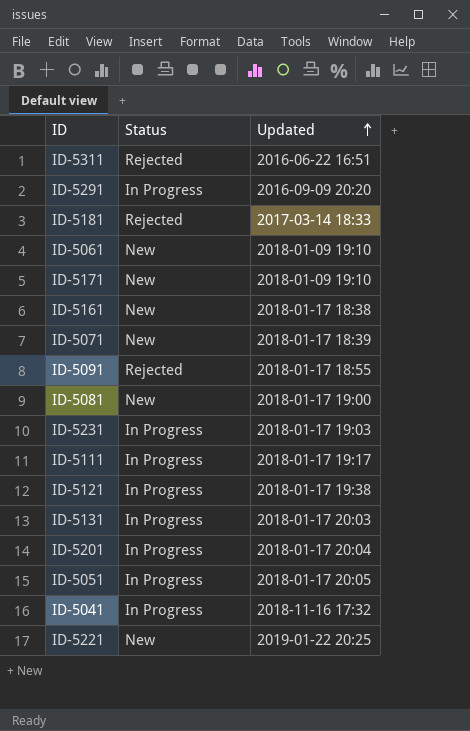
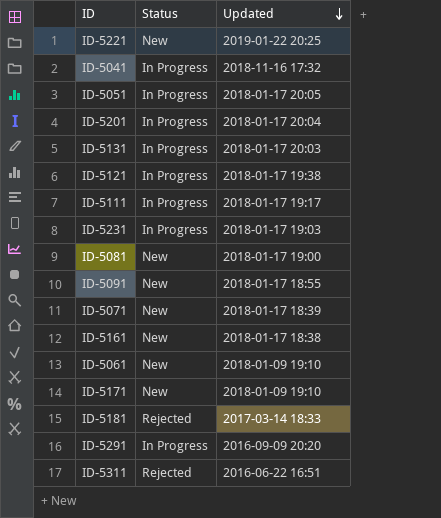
row order: Updated ascending -> Updated descending
ID-5091 | Status: Rejected -> New

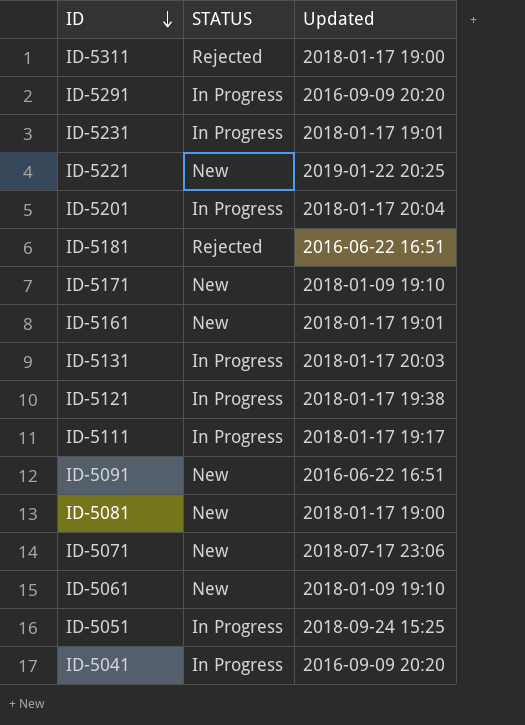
row order: Updated descending -> ID descending
column name: Status -> STATUS
ID-5311 | Updated: 2016-06-22 16:51 -> 2018-01-17 19:00
ID-5231 | Updated: 2018-01-17 19:03 -> 2018-01-17 19:01
ID-5181 | Updated: 2017-03-14 18:33 -> 2016-06-22 16:51
ID-5161 | Updated: 2018-01-17 18:38 -> 2018-01-17 19:01
ID-5091 | Updated: 2018-01-17 18:55 -> 2016-06-22 16:51
ID-5071 | Updated: 2018-01-17 18:39 -> 2018-07-17 23:06
ID-5051 | Updated: 2018-01-17 20:05 -> 2018-09-24 15:25
ID-5041 | Updated: 2018-11-16 17:32 -> 2016-09-09 20:20

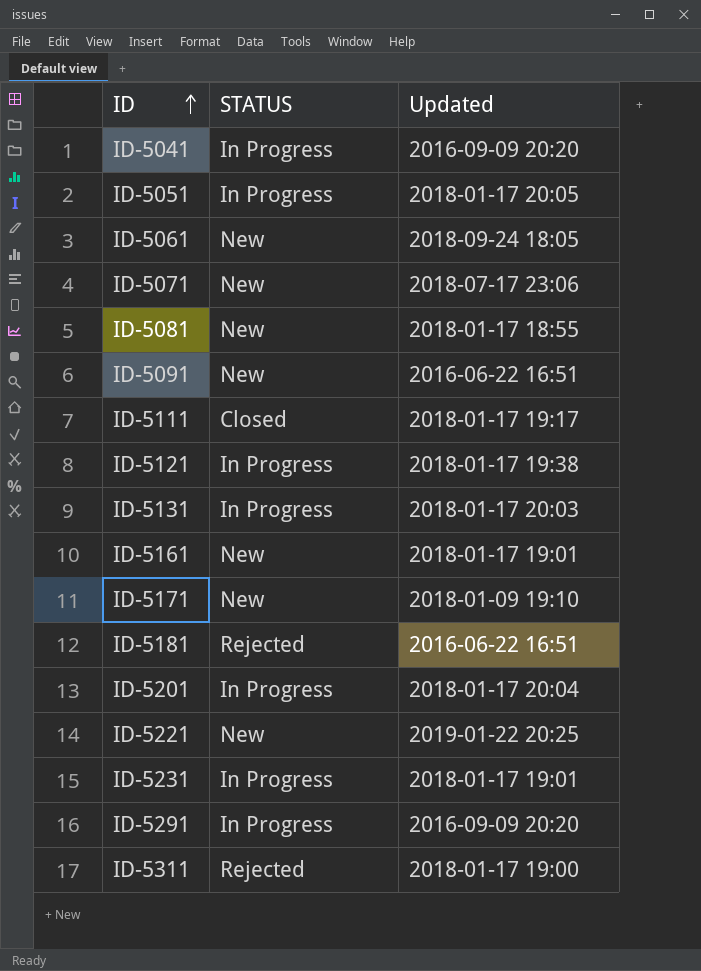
row order: ID descending -> ID ascending
ID-5051 | Updated: 2018-09-24 15:25 -> 2018-01-17 20:05
ID-5061 | Updated: 2018-01-09 19:10 -> 2018-09-24 18:05
ID-5081 | Updated: 2018-01-17 19:00 -> 2018-01-17 18:55
ID-5111 | STATUS: In Progress -> Closed

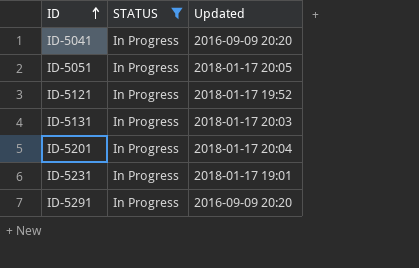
filter: none -> STATUS = In Progress
ID-5121 | Updated: 2018-01-17 19:38 -> 2018-01-17 19:52

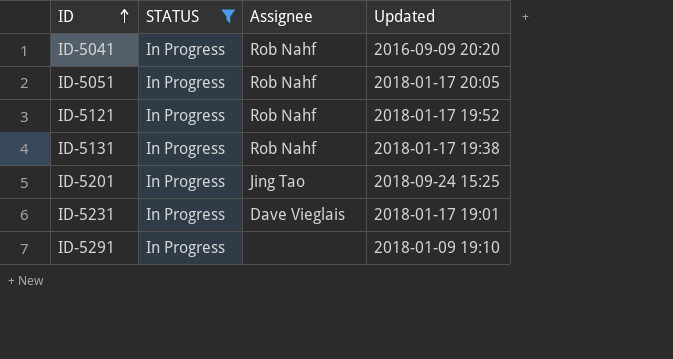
column Assignee | position: none -> 3
ID-5131 | Updated: 2018-01-17 20:03 -> 2018-01-17 19:38
ID-5201 | Updated: 2018-01-17 20:04 -> 2018-09-24 15:25
ID-5291 | Updated: 2016-09-09 20:20 -> 2018-01-09 19:10

